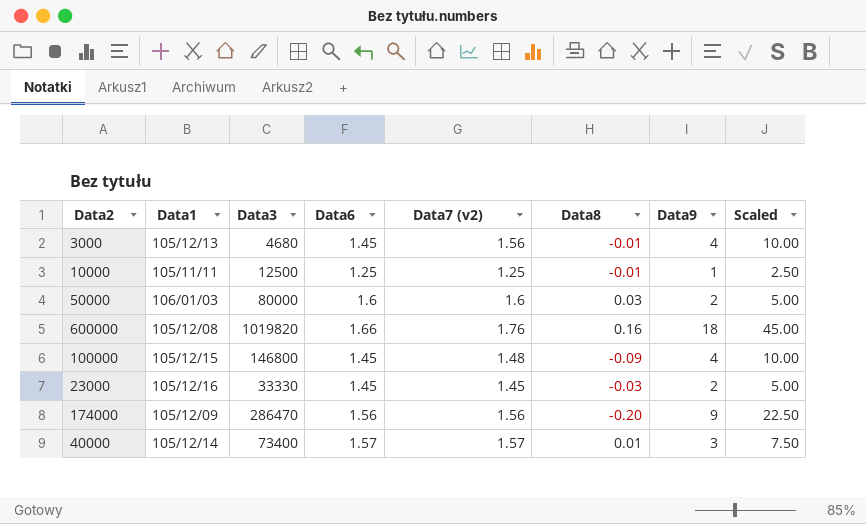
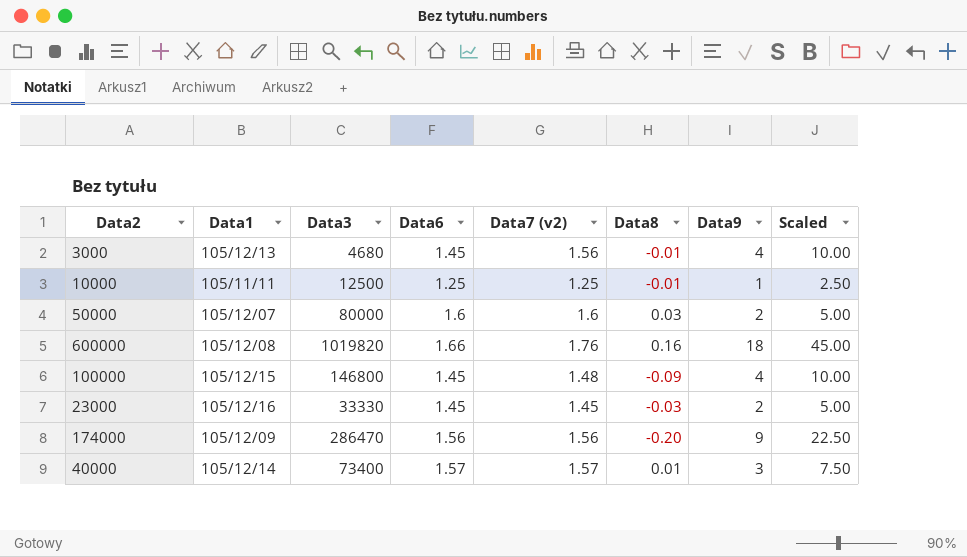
50000 | Data1: 106/01/03 -> 105/12/07

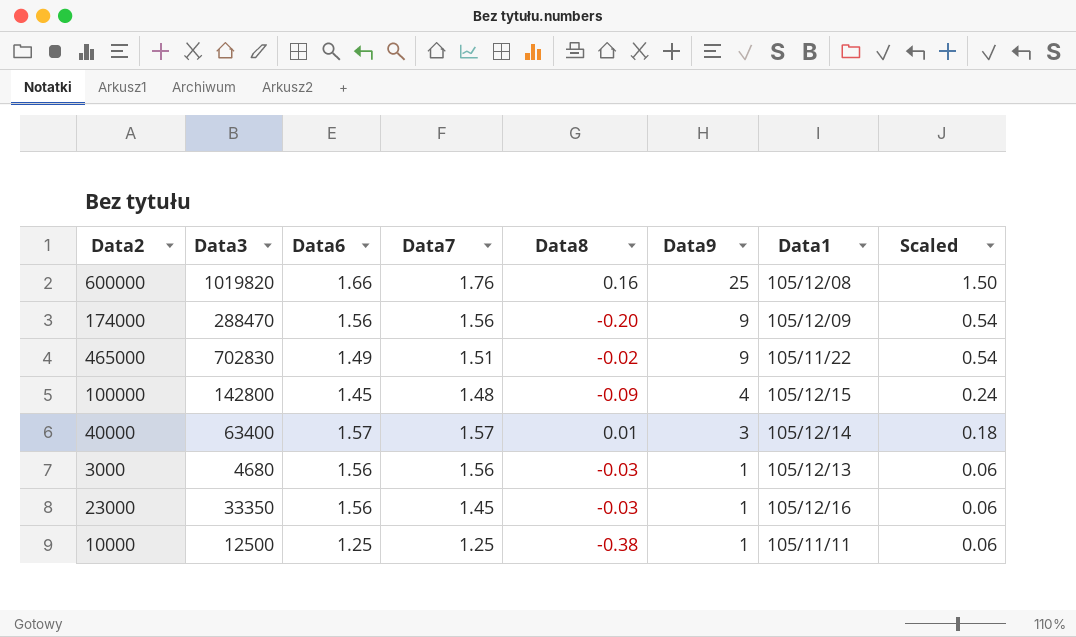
row order: none -> Data9 descending
column name: Data7 (v2) -> Data7
column Data1 | position: 2 -> 7
column Scaled | formula: [Data9] * 2.5 -> [Data9] * 0.06
row 50000: 105/12/07 | 80000 | 1.6 | 1.6 | 0.03 | 2 | 5.00 -> none
600000 | Data9: 18 -> 25
174000 | Data3: 286470 -> 288470
row 465000: none -> 702830 | 1.49 | 1.51 | -0.02 | 9 | 105/11/22 | 0.54
100000 | Data3: 146800 -> 142800
40000 | Data3: 73400 -> 63400
3000 | Data6: 1.45 -> 1.56
3000 | Data8: -0.01 -> -0.03
3000 | Data9: 4 -> 1
23000 | Data3: 33330 -> 33350
23000 | Data6: 1.45 -> 1.56
23000 | Data9: 2 -> 1
10000 | Data8: -0.01 -> -0.38

